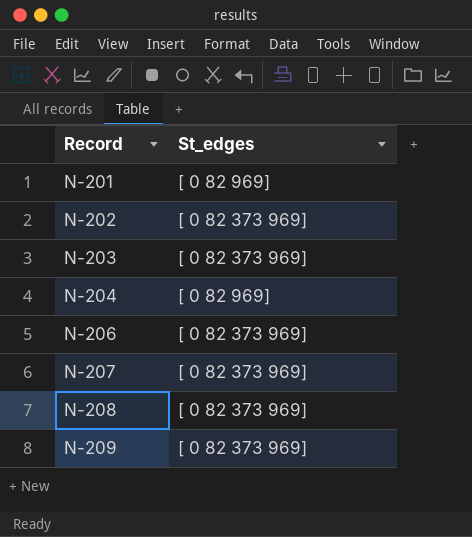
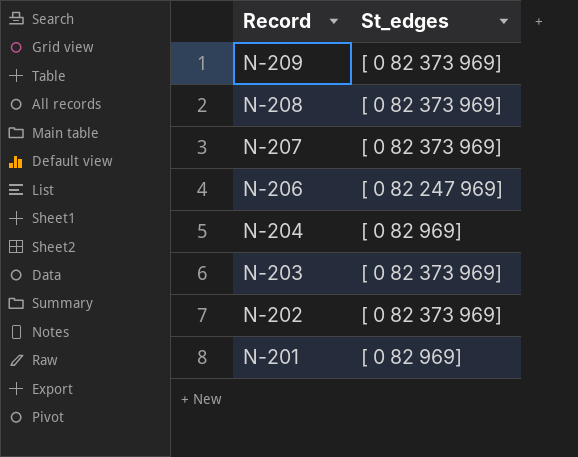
row order: Record ascending -> Record descending
N-206 | St_edges: [ 0 82 373 969] -> [ 0 82 247 969]

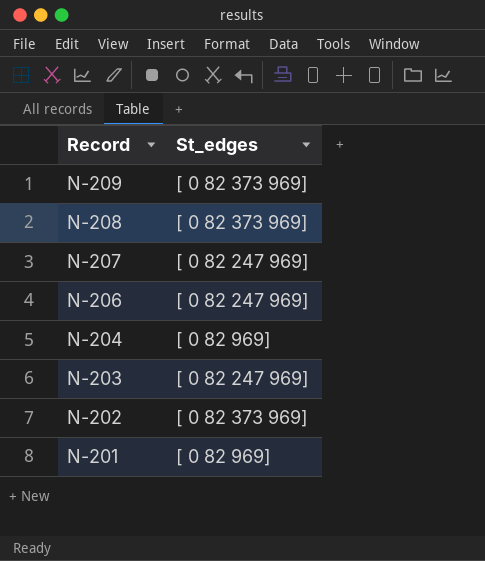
N-207 | St_edges: [ 0 82 373 969] -> [ 0 82 247 969]
N-203 | St_edges: [ 0 82 373 969] -> [ 0 82 247 969]

